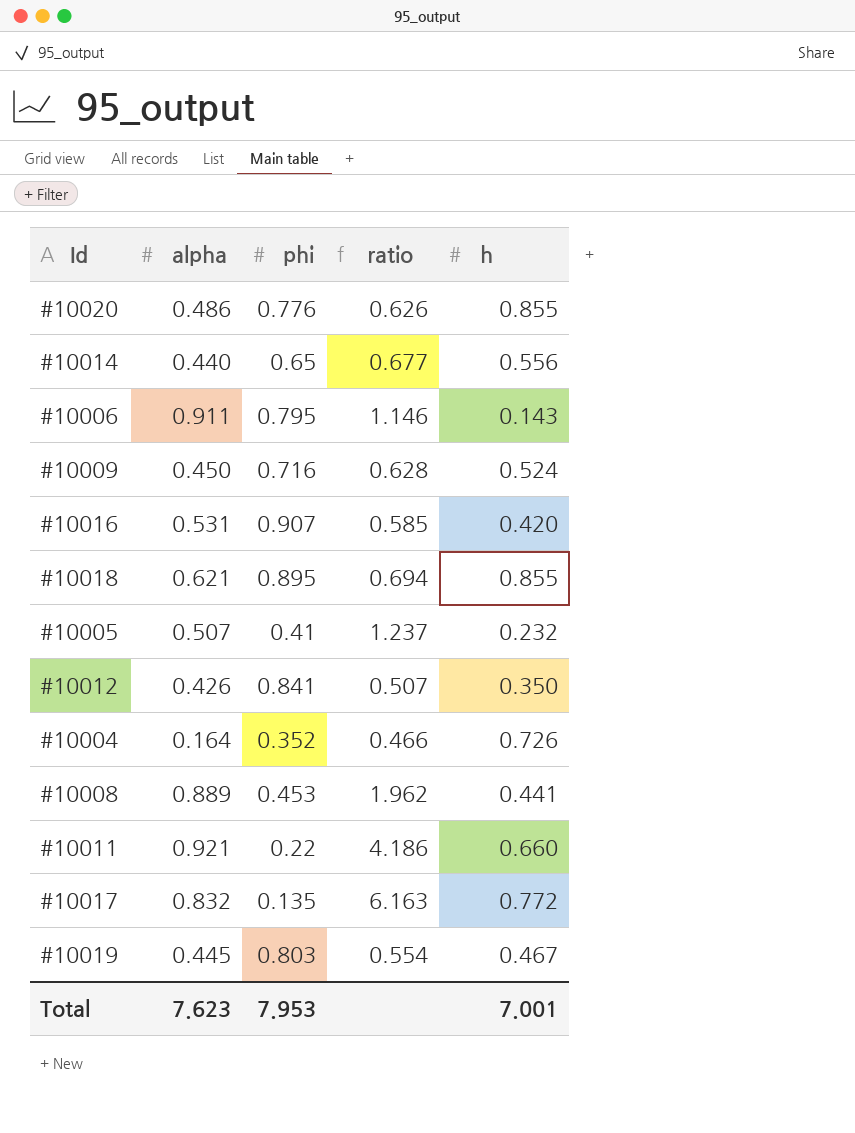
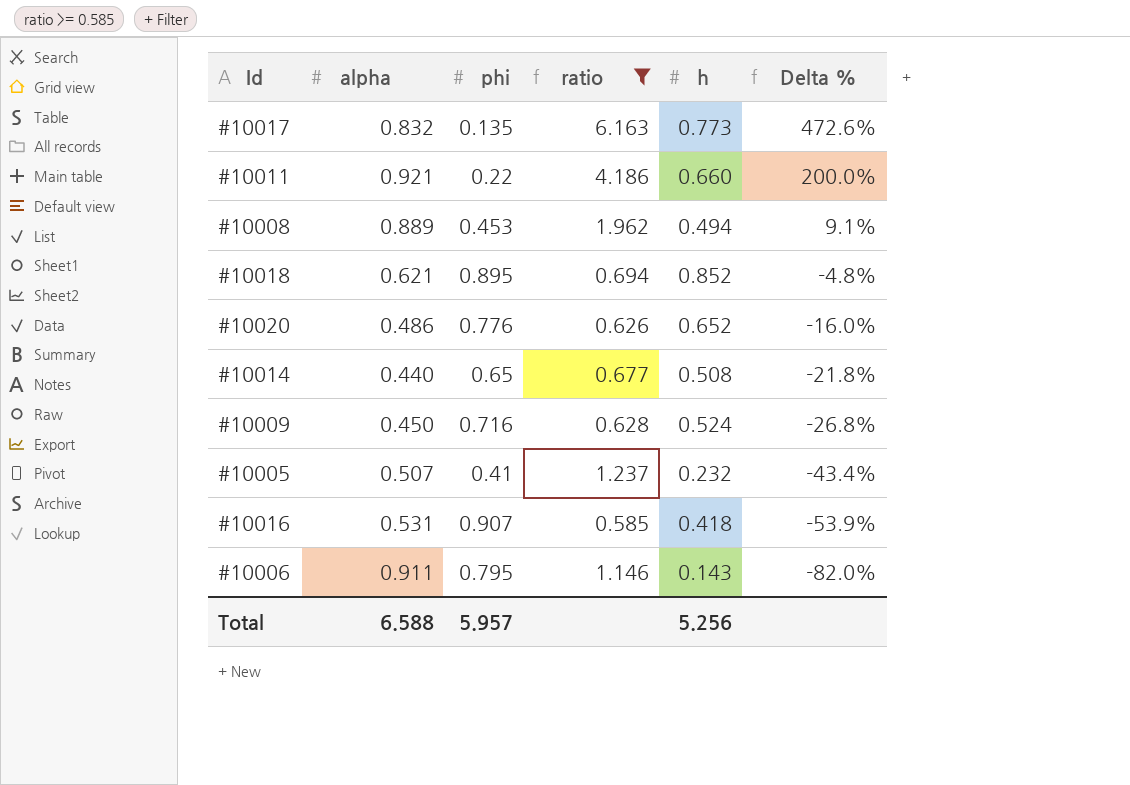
filter: none -> ratio >= 0.585
row order: none -> Delta % descending
column Delta % | formula: none -> ([h] - [phi]) / [phi]
#10017 | h: 0.772 -> 0.773
#10008 | h: 0.441 -> 0.494
#10018 | h: 0.855 -> 0.852
#10020 | h: 0.855 -> 0.652
#10014 | h: 0.556 -> 0.508
#10016 | h: 0.420 -> 0.418
Total | alpha: 7.623 -> 6.588
Total | phi: 7.953 -> 5.957
Total | h: 7.001 -> 5.256

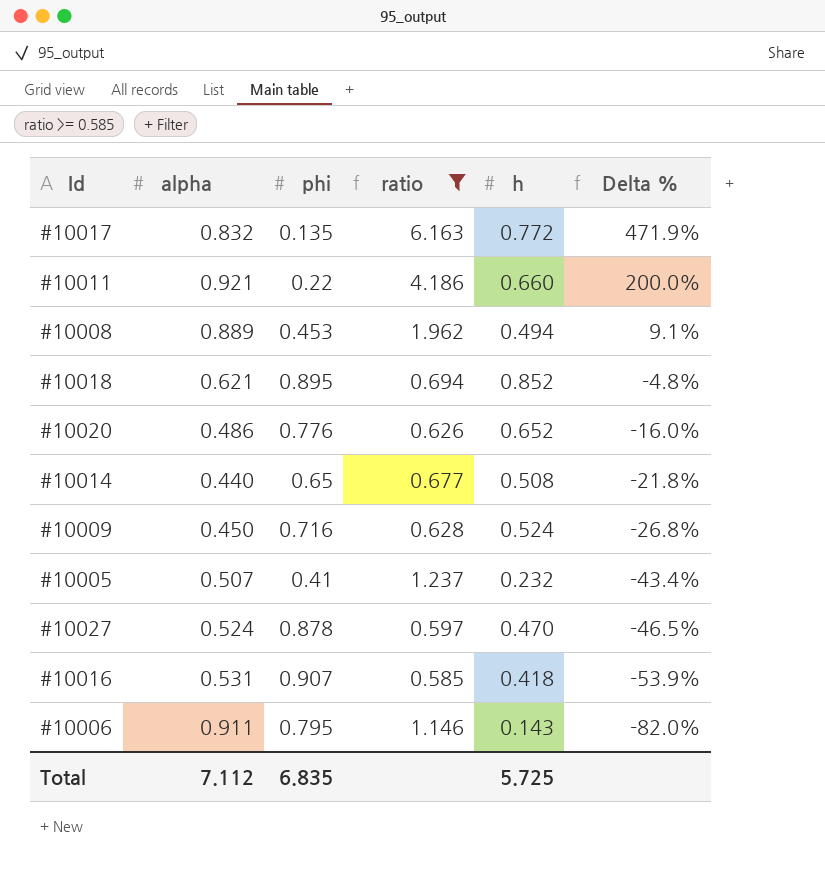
#10017 | h: 0.773 -> 0.772
#10017 | Delta %: 472.6% -> 471.9%
row #10027: none -> 0.524 | 0.878 | 0.597 | 0.470 | -46.5%
Total | alpha: 6.588 -> 7.112
Total | phi: 5.957 -> 6.835
Total | h: 5.256 -> 5.725

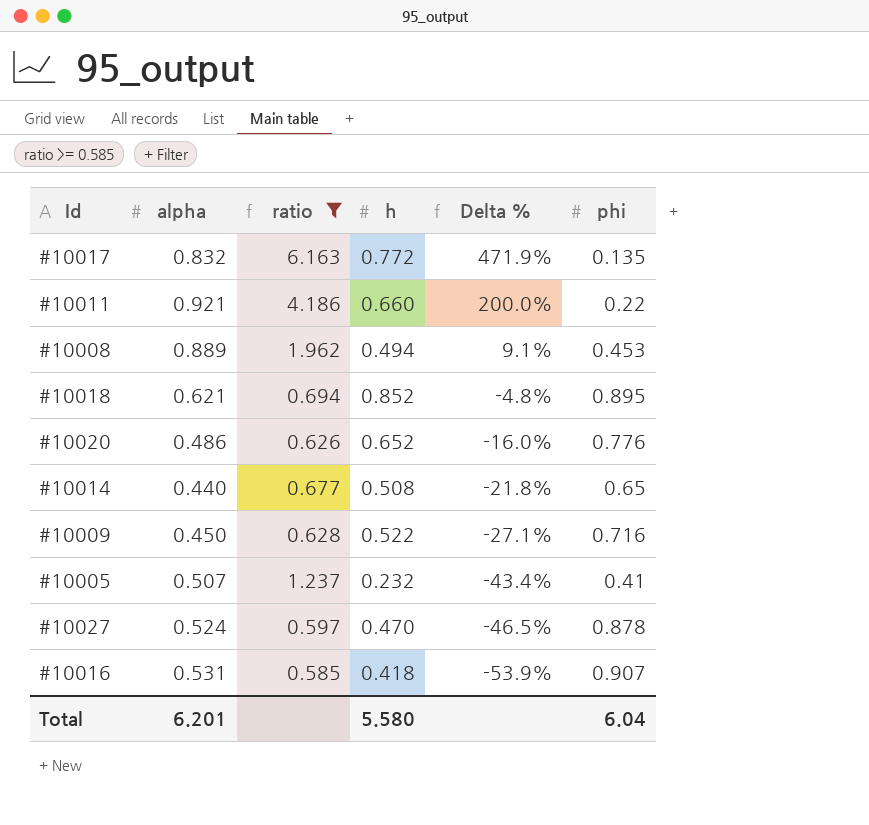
column phi | position: 3 -> 6
row #10006: 0.911 | 0.795 | 1.146 | 0.143 | -82.0% -> none
#10009 | h: 0.524 -> 0.522
#10009 | Delta %: -26.8% -> -27.1%
Total | alpha: 7.112 -> 6.201
Total | h: 5.725 -> 5.580
Total | phi: 6.835 -> 6.04

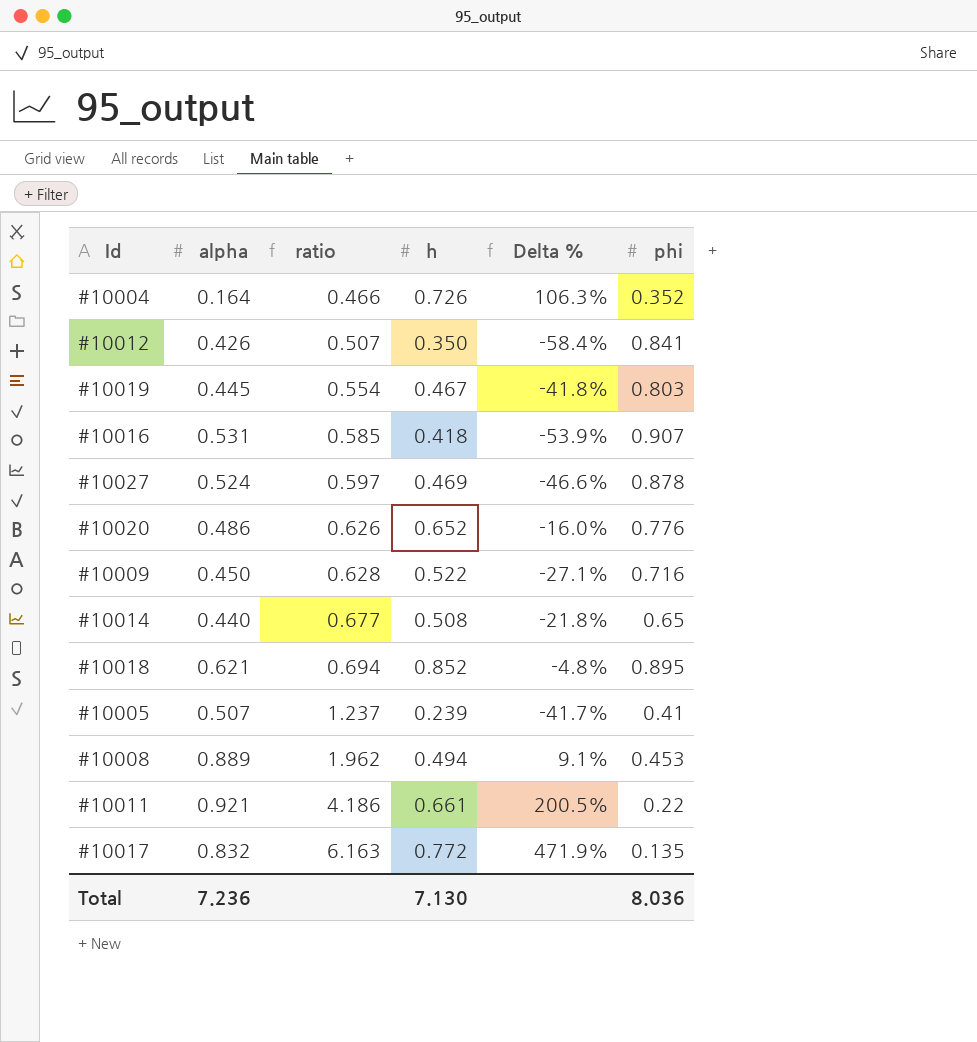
filter: ratio >= 0.585 -> none
row order: Delta % descending -> ratio ascending
#10027 | h: 0.470 -> 0.469
#10027 | Delta %: -46.5% -> -46.6%
#10005 | h: 0.232 -> 0.239
#10005 | Delta %: -43.4% -> -41.7%
#10011 | h: 0.660 -> 0.661
#10011 | Delta %: 200.0% -> 200.5%
Total | alpha: 6.201 -> 7.236
Total | h: 5.580 -> 7.130
Total | phi: 6.04 -> 8.036

